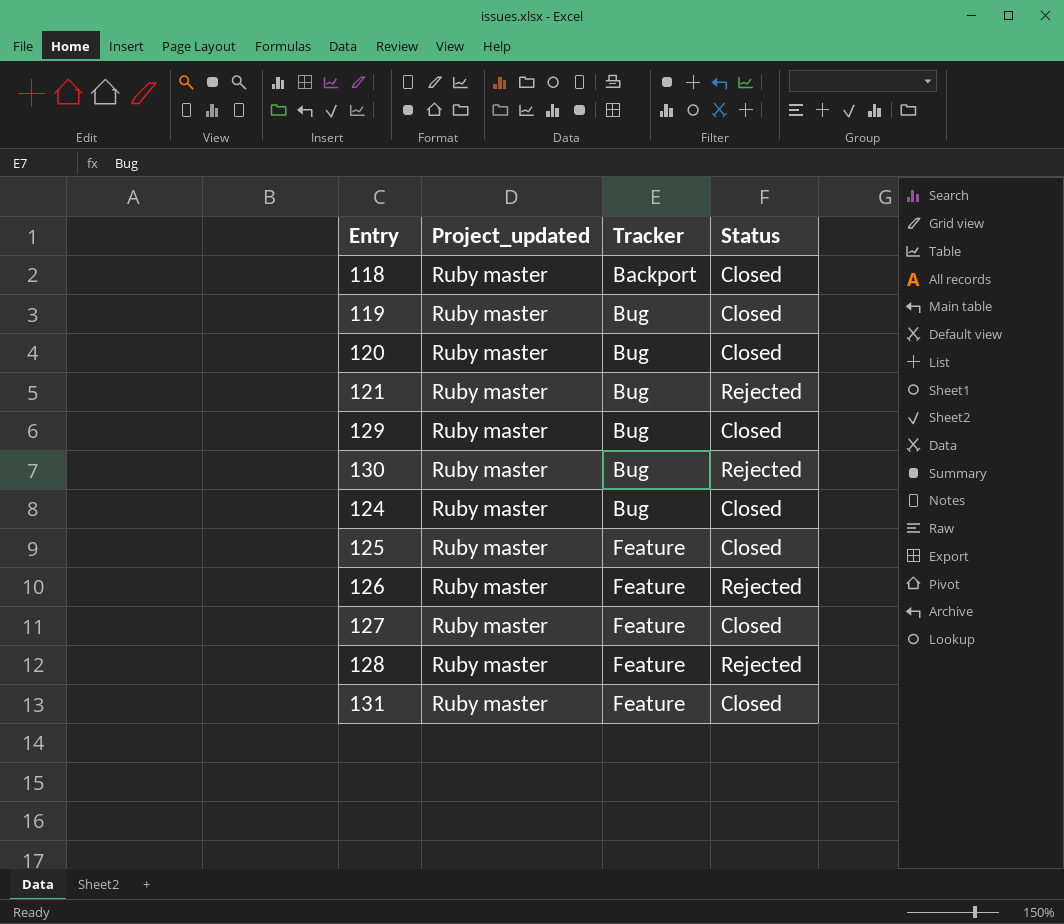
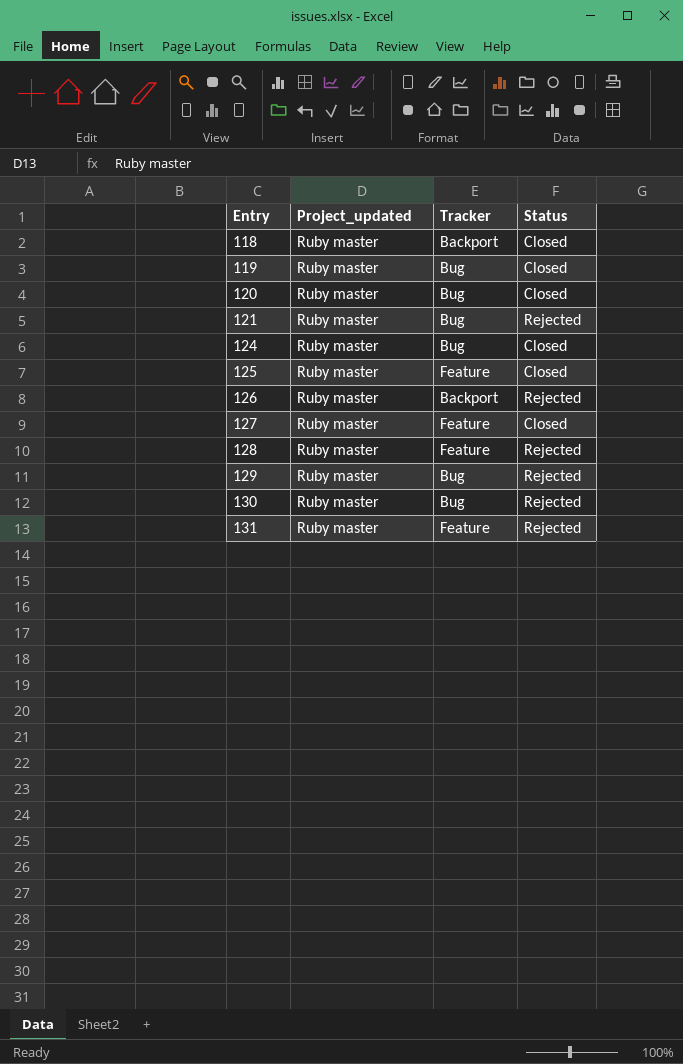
row order: Tracker ascending -> Entry ascending
126 | Tracker: Feature -> Backport
129 | Status: Closed -> Rejected
131 | Status: Closed -> Rejected

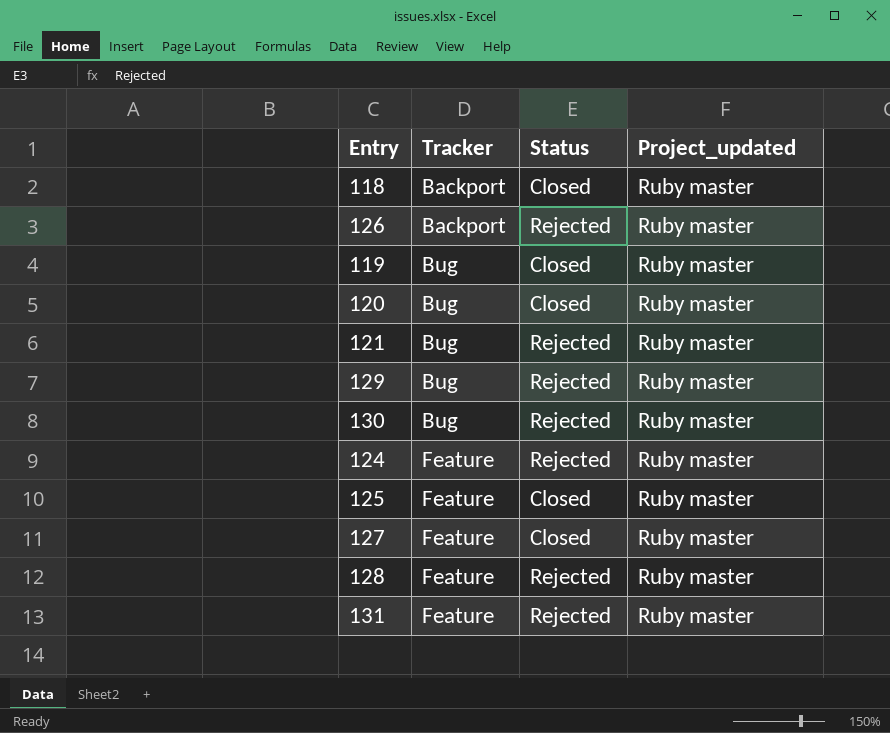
row order: Entry ascending -> Tracker ascending
column Project_updated | position: 2 -> 4
124 | Tracker: Bug -> Feature
124 | Status: Closed -> Rejected

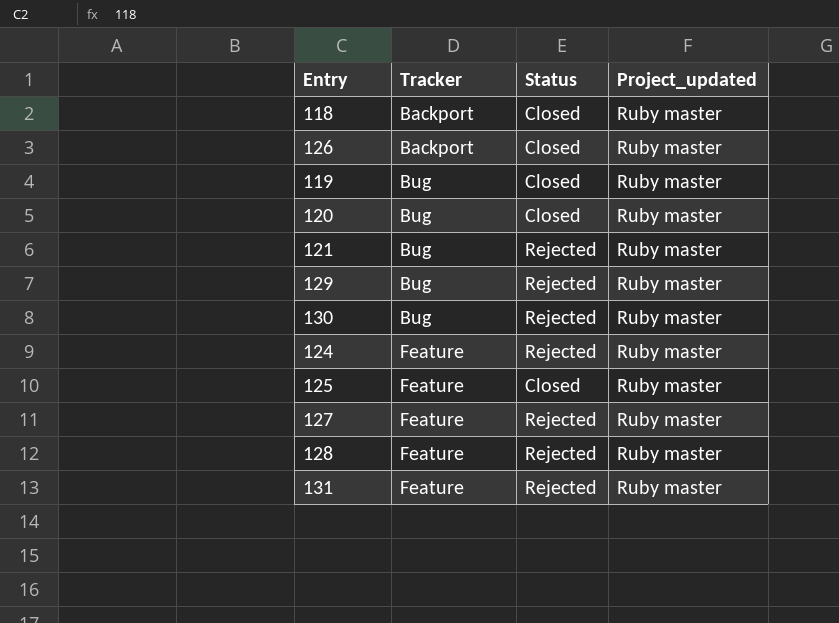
126 | Status: Rejected -> Closed
127 | Status: Closed -> Rejected

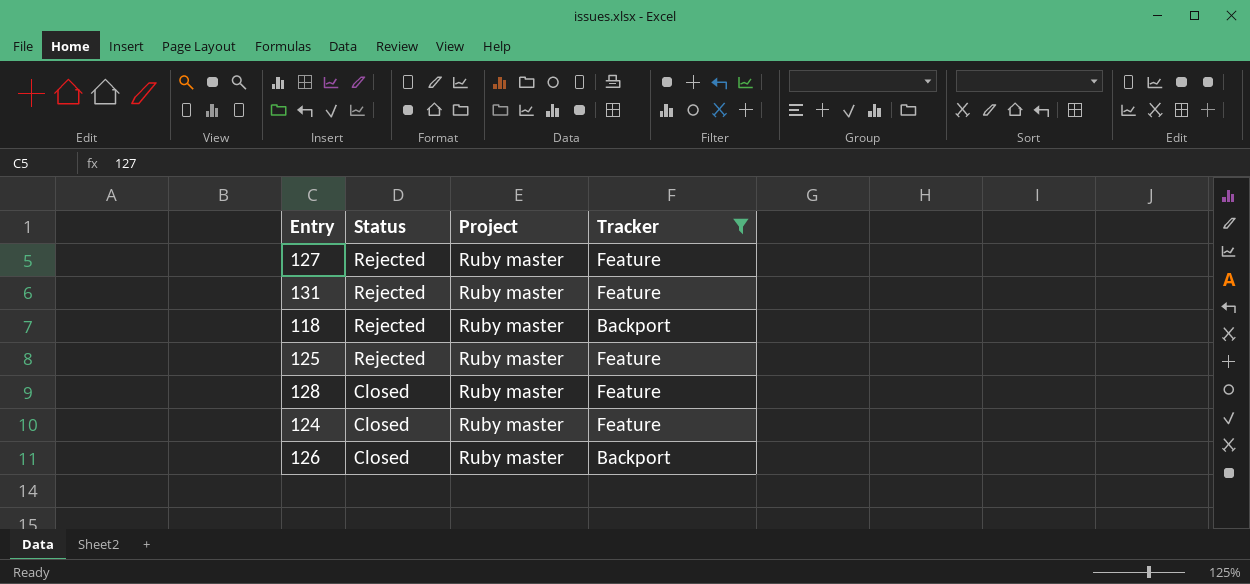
filter: none -> Tracker != Bug
row order: Tracker ascending -> Status descending
column name: Project_updated -> Project
column Tracker | position: 2 -> 4
118 | Status: Closed -> Rejected
125 | Status: Closed -> Rejected
128 | Status: Rejected -> Closed
124 | Status: Rejected -> Closed

